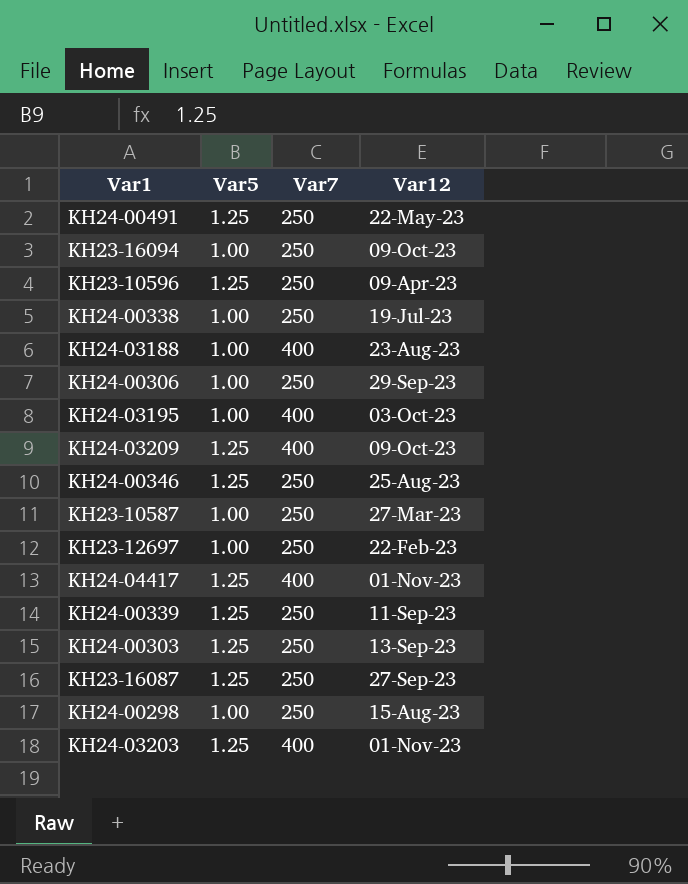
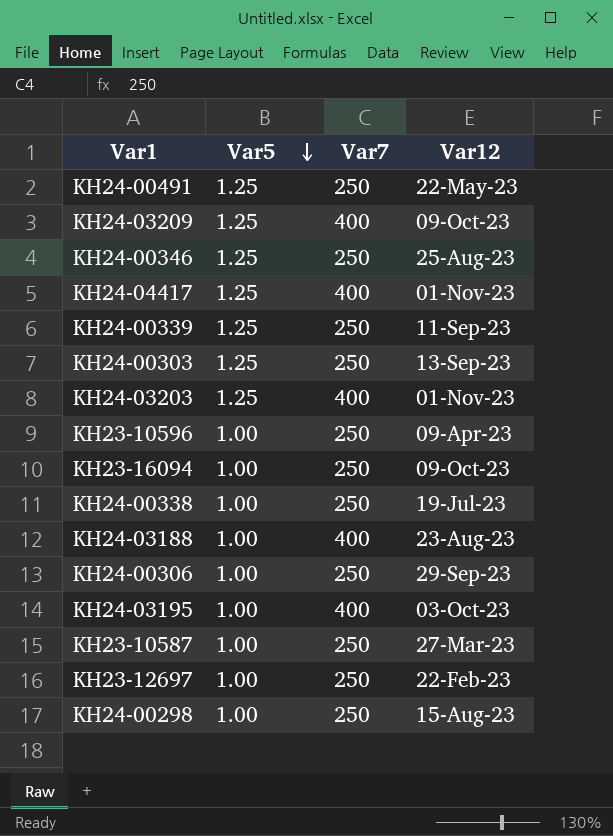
row order: none -> Var5 descending
row KH23-16087: 1.25 | 250 | 27-Sep-23 -> none
KH23-10596 | Var5: 1.25 -> 1.00

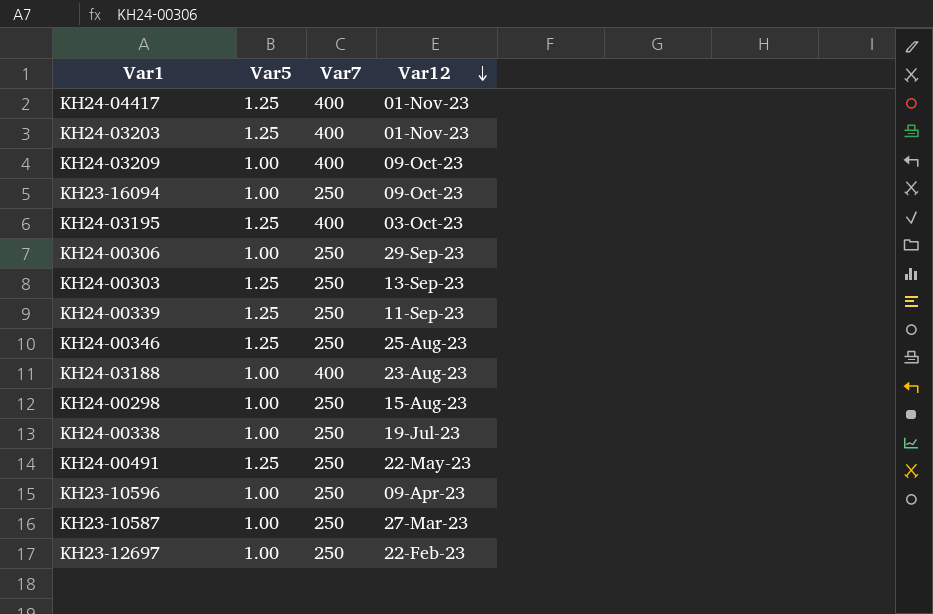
row order: Var5 descending -> Var12 descending
KH24-03209 | Var5: 1.25 -> 1.00
KH24-03195 | Var5: 1.00 -> 1.25

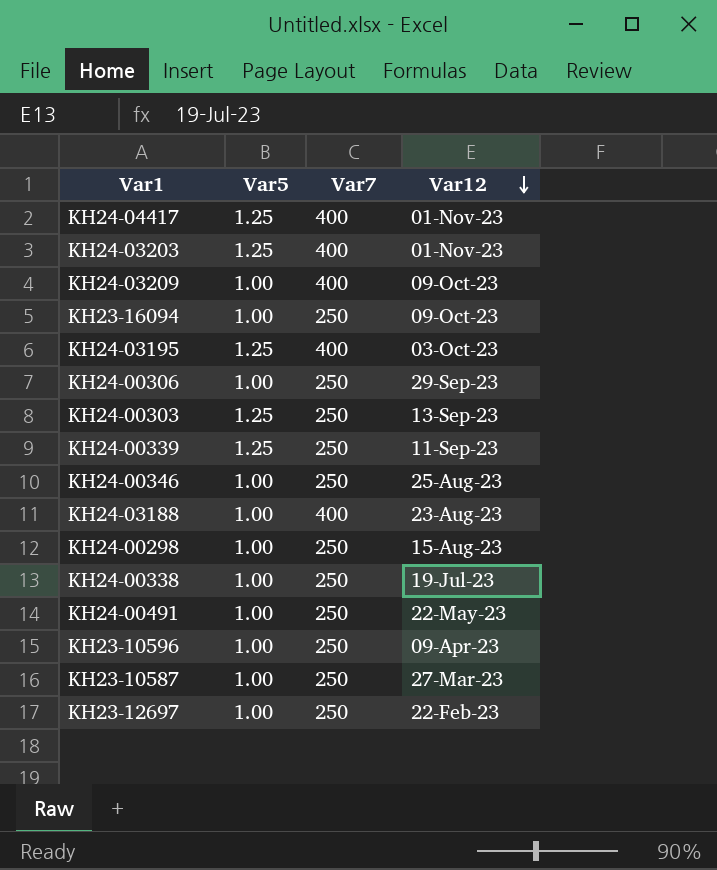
KH24-00346 | Var5: 1.25 -> 1.00
KH24-00491 | Var5: 1.25 -> 1.00

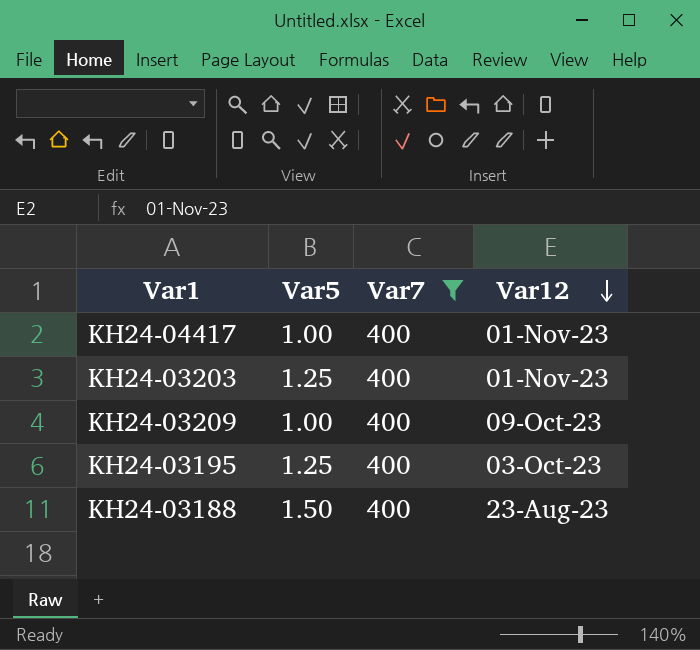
filter: none -> Var7 = 400
KH24-04417 | Var5: 1.25 -> 1.00
KH24-03188 | Var5: 1.00 -> 1.50

